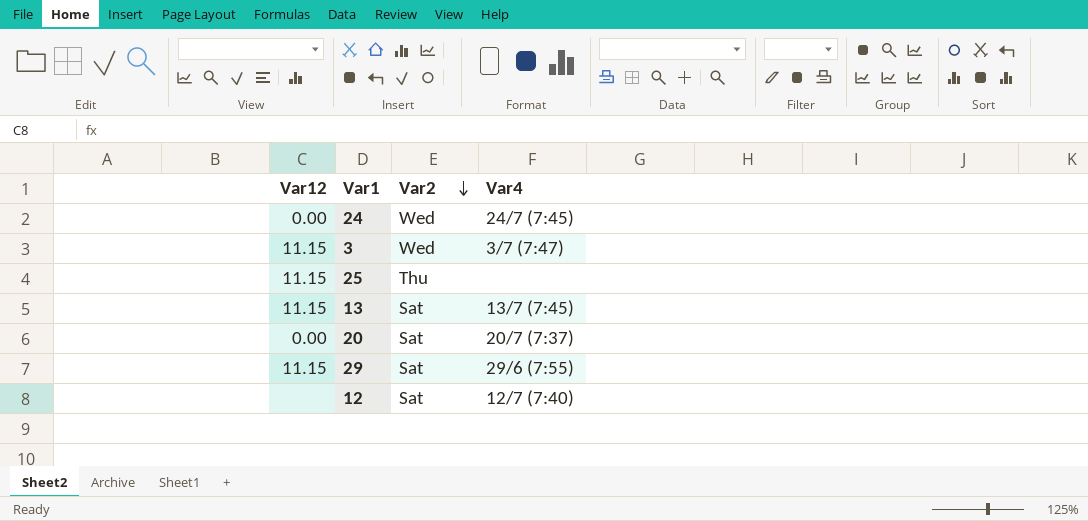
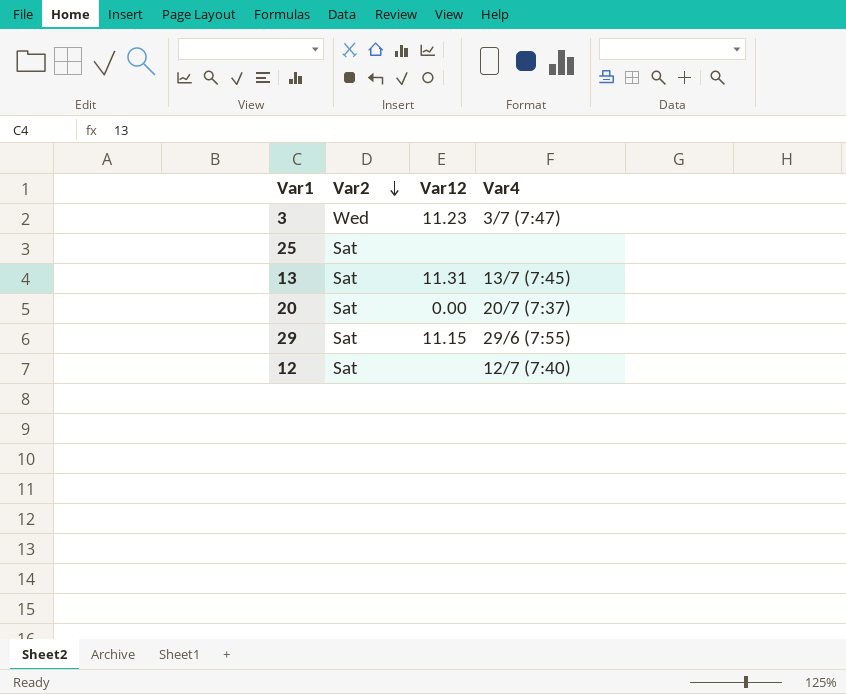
column Var12 | position: 1 -> 3
row 24: 0.00 | Wed | 24/7 (7:45) -> none
3 | Var12: 11.15 -> 11.23
25 | Var2: Thu -> Sat
25 | Var12: 11.15 -> none
13 | Var12: 11.15 -> 11.31

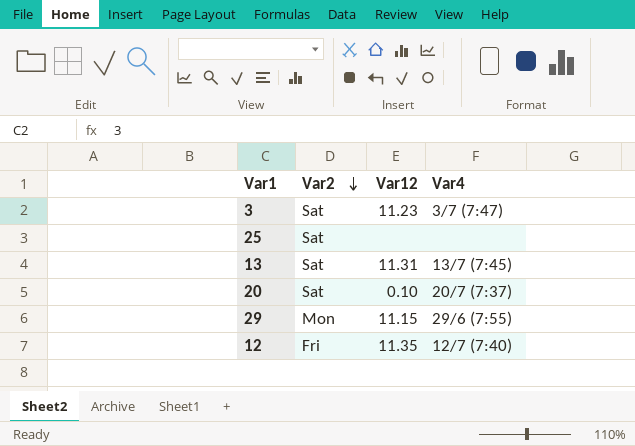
3 | Var2: Wed -> Sat
20 | Var12: 0.00 -> 0.10
29 | Var2: Sat -> Mon
12 | Var2: Sat -> Fri
12 | Var12: none -> 11.35

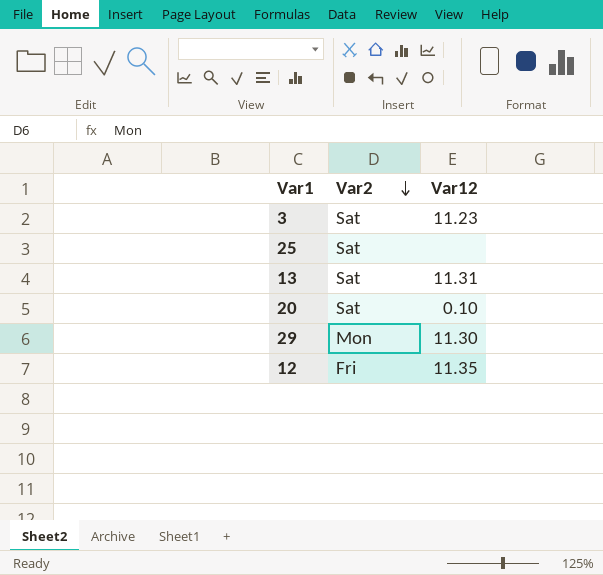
column Var4 | position: 4 -> none
29 | Var12: 11.15 -> 11.30

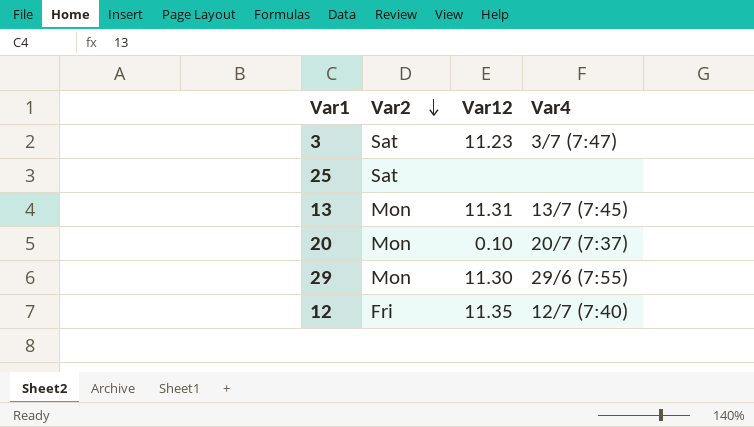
column Var4 | position: none -> 4
13 | Var2: Sat -> Mon
20 | Var2: Sat -> Mon

